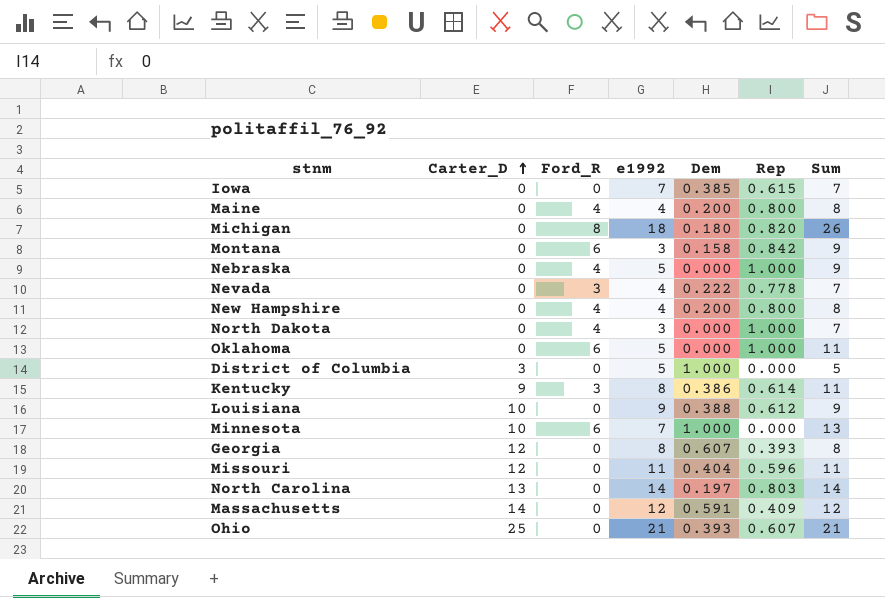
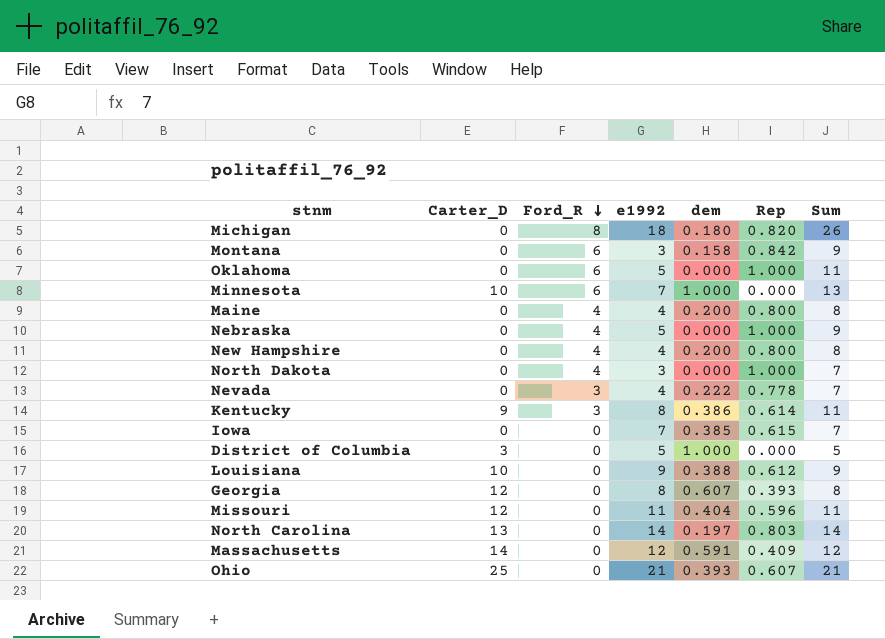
row order: Carter_D ascending -> Ford_R descending
column name: Dem -> dem

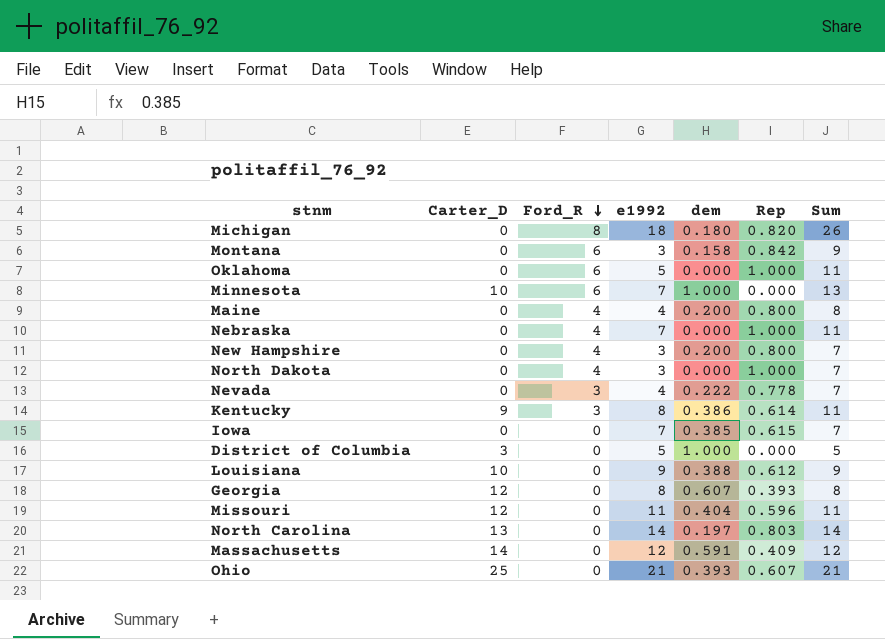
Nebraska | e1992: 5 -> 7
Nebraska | Sum: 9 -> 11
New Hampshire | e1992: 4 -> 3
New Hampshire | Sum: 8 -> 7

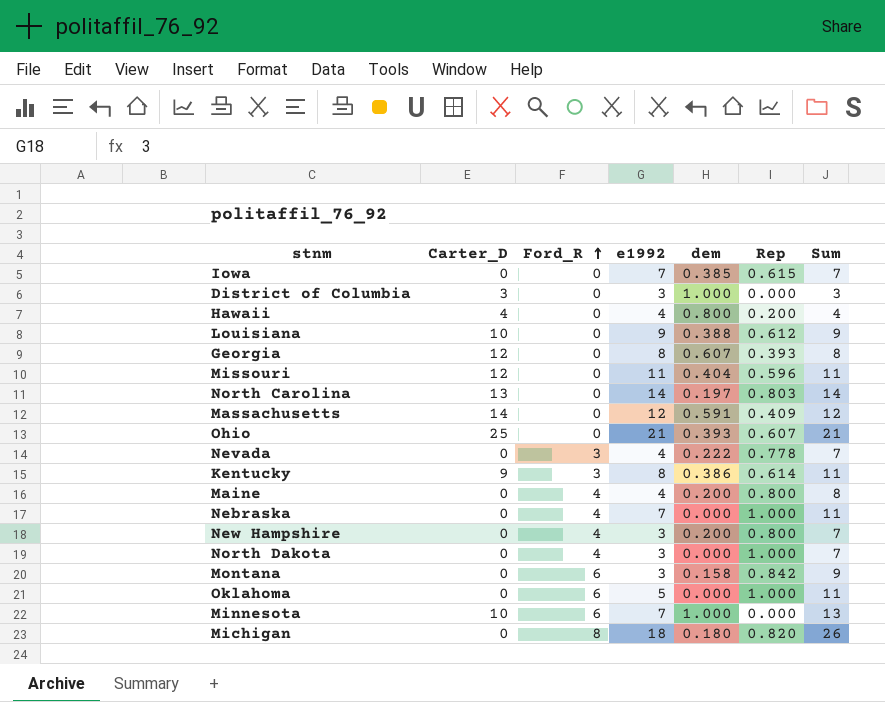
row order: Ford_R descending -> Ford_R ascending
District of Columbia | e1992: 5 -> 3
District of Columbia | Sum: 5 -> 3
row Hawaii: none -> 4 | 0 | 4 | 0.800 | 0.200 | 4

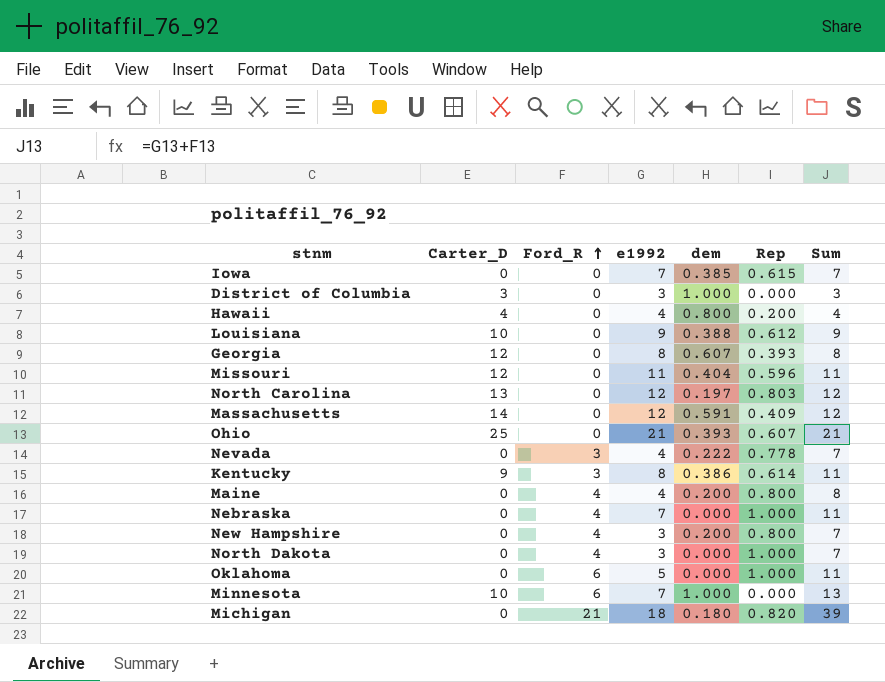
row Montana: 0 | 6 | 3 | 0.158 | 0.842 | 9 -> none
North Carolina | e1992: 14 -> 12
North Carolina | Sum: 14 -> 12
Michigan | Ford_R: 8 -> 21
Michigan | Sum: 26 -> 39

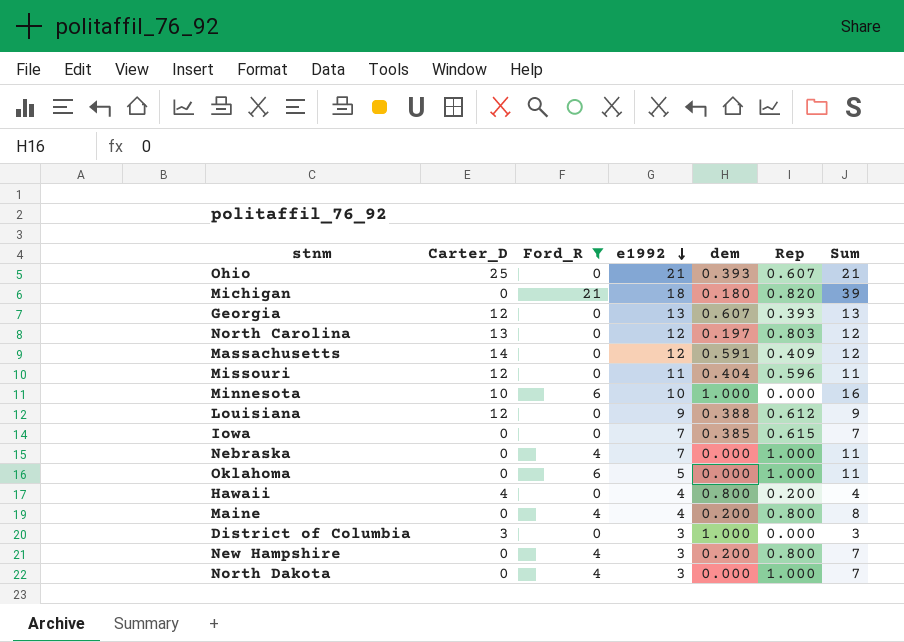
filter: none -> Ford_R != 3
row order: Ford_R ascending -> e1992 descending
Georgia | e1992: 8 -> 13
Georgia | Sum: 8 -> 13
Minnesota | e1992: 7 -> 10
Minnesota | Sum: 13 -> 16
Louisiana | Carter_D: 10 -> 12

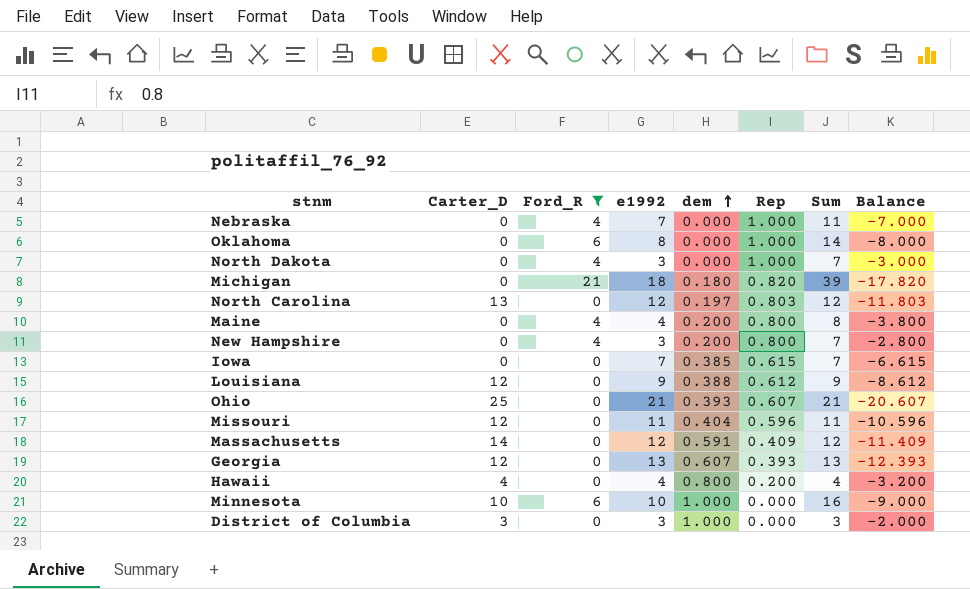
row order: e1992 descending -> dem ascending
column Balance | formula: none -> [dem] - [e1992]
Oklahoma | e1992: 5 -> 8
Oklahoma | Sum: 11 -> 14

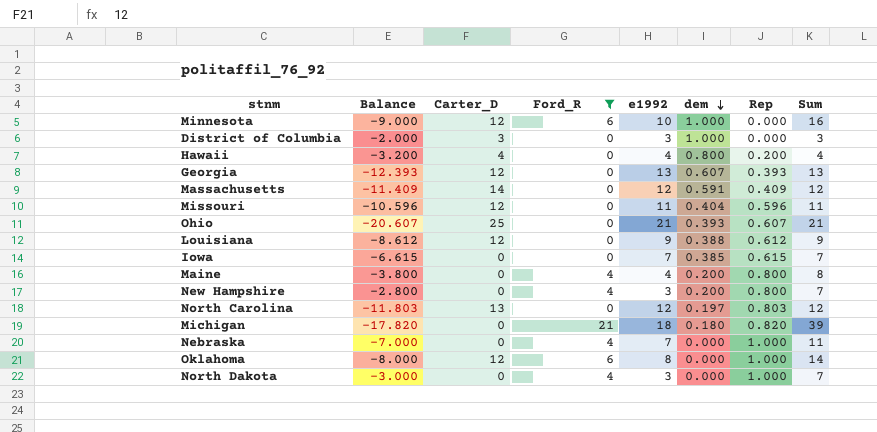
row order: dem ascending -> dem descending
column Balance | position: 8 -> 2
Minnesota | Carter_D: 10 -> 12
Oklahoma | Carter_D: 0 -> 12

